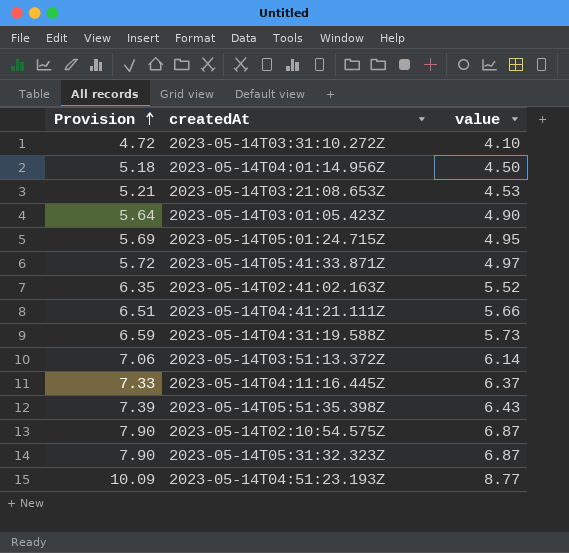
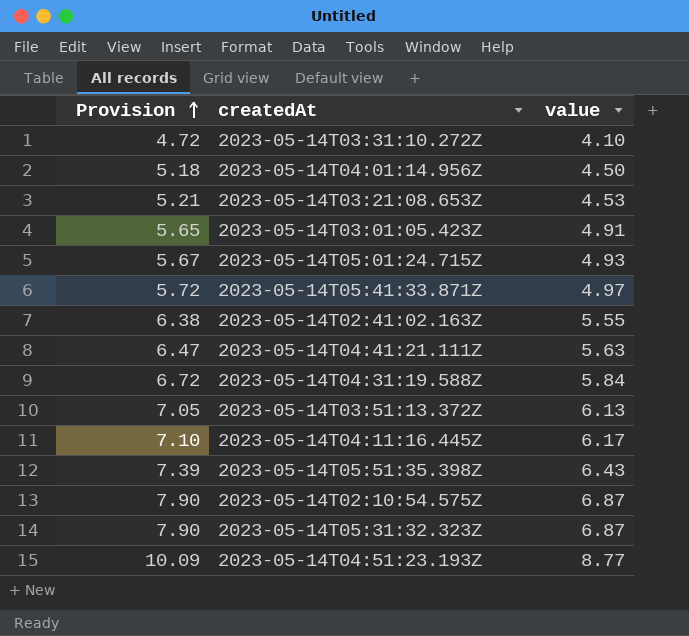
2023-05-14T03:01:05.423Z | Provision: 5.64 -> 5.65
2023-05-14T03:01:05.423Z | value: 4.90 -> 4.91
2023-05-14T05:01:24.715Z | Provision: 5.69 -> 5.67
2023-05-14T05:01:24.715Z | value: 4.95 -> 4.93
2023-05-14T02:41:02.163Z | Provision: 6.35 -> 6.38
2023-05-14T02:41:02.163Z | value: 5.52 -> 5.55
2023-05-14T04:41:21.111Z | Provision: 6.51 -> 6.47
2023-05-14T04:41:21.111Z | value: 5.66 -> 5.63
2023-05-14T04:31:19.588Z | Provision: 6.59 -> 6.72
2023-05-14T04:31:19.588Z | value: 5.73 -> 5.84
2023-05-14T03:51:13.372Z | Provision: 7.06 -> 7.05
2023-05-14T03:51:13.372Z | value: 6.14 -> 6.13
2023-05-14T04:11:16.445Z | Provision: 7.33 -> 7.10
2023-05-14T04:11:16.445Z | value: 6.37 -> 6.17

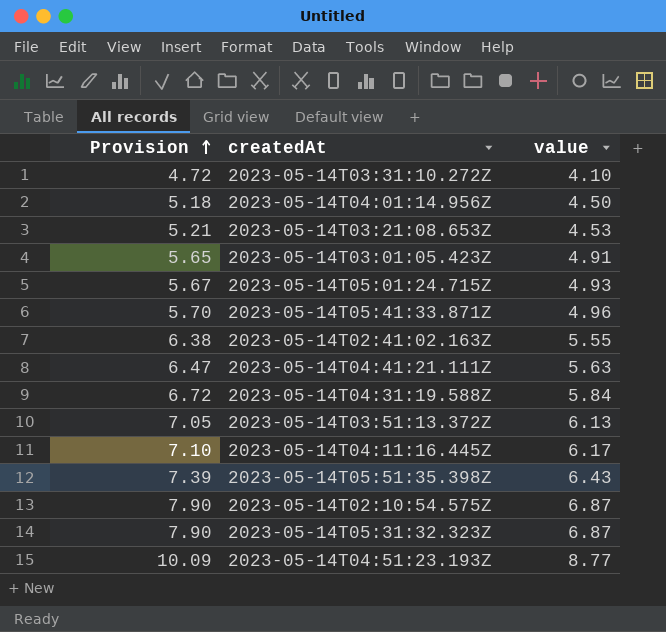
2023-05-14T05:41:33.871Z | Provision: 5.72 -> 5.70
2023-05-14T05:41:33.871Z | value: 4.97 -> 4.96

